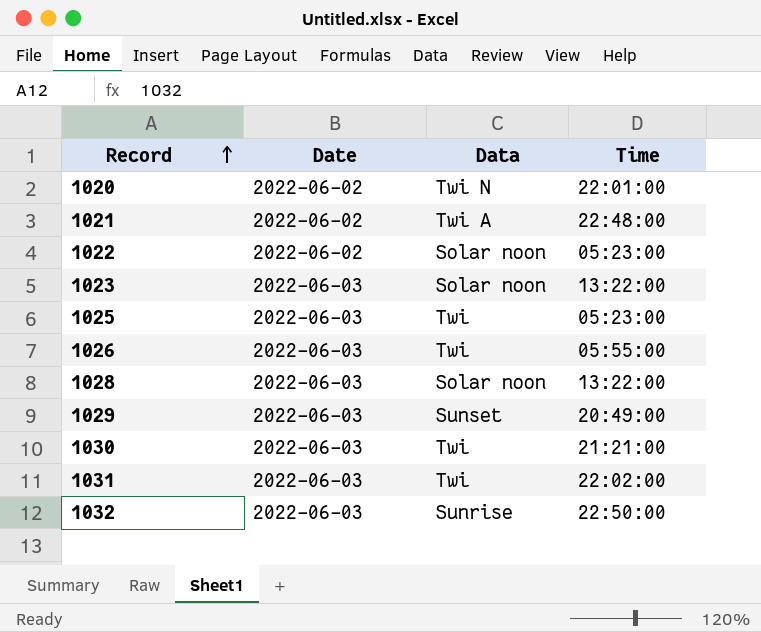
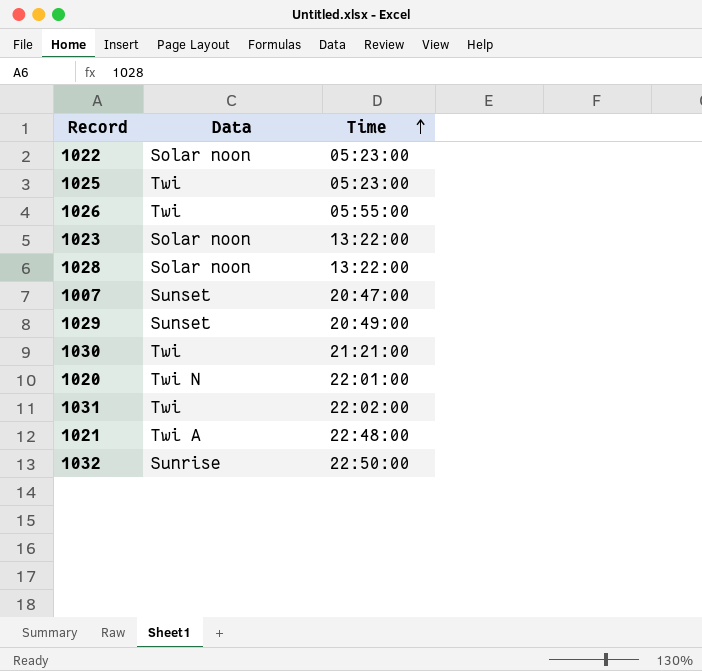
row order: Record ascending -> Time ascending
column Date | position: 2 -> none
row 1007: none -> Sunset | 20:47:00

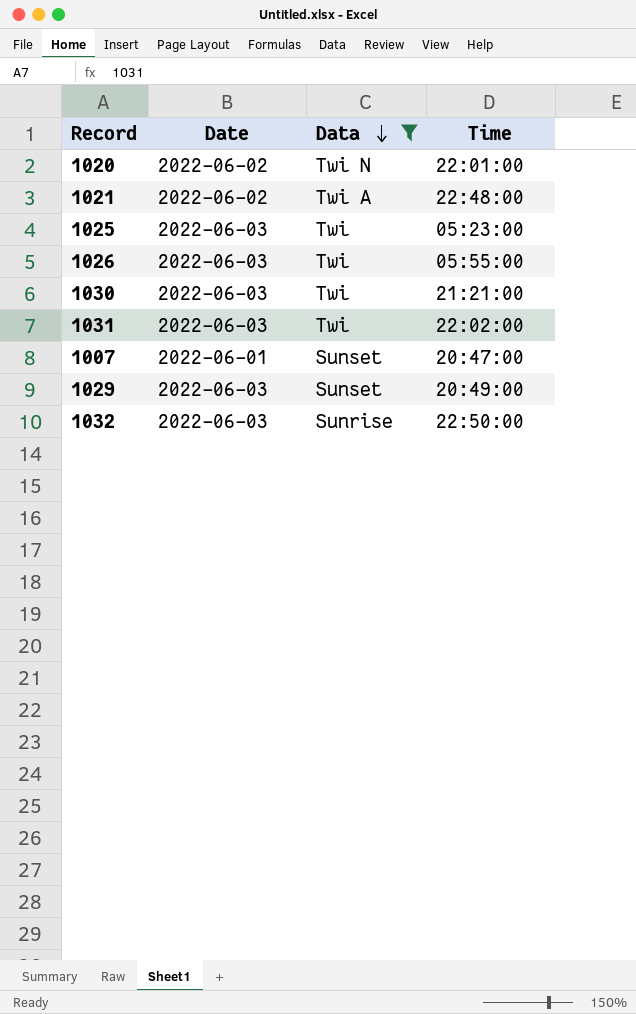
filter: none -> Data != Solar noon
row order: Time ascending -> Data descending
column Date | position: none -> 2

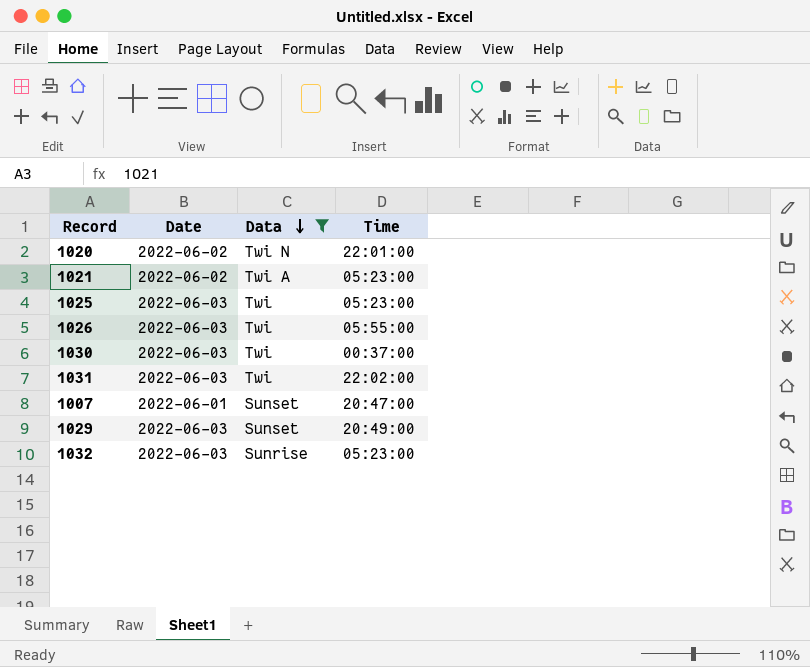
1021 | Time: 22:48:00 -> 05:23:00
1030 | Time: 21:21:00 -> 00:37:00
1032 | Time: 22:50:00 -> 05:23:00

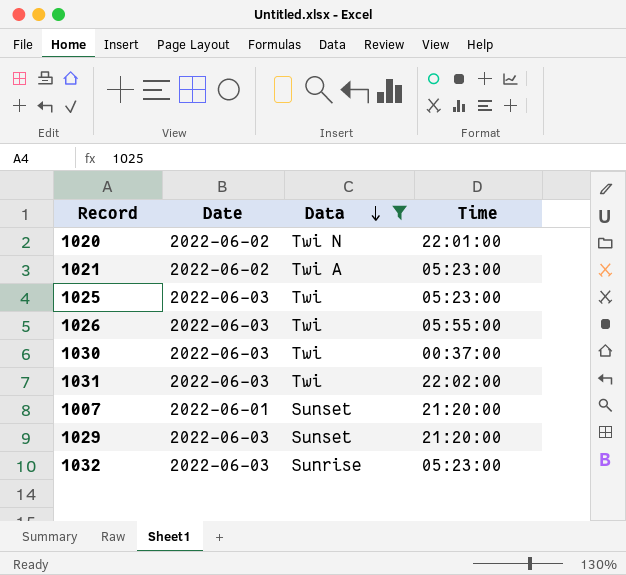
1007 | Time: 20:47:00 -> 21:20:00
1029 | Time: 20:49:00 -> 21:20:00

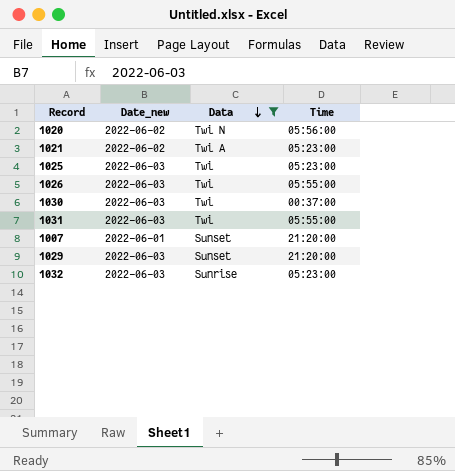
column name: Date -> Date_new
1020 | Time: 22:01:00 -> 05:56:00
1031 | Time: 22:02:00 -> 05:55:00

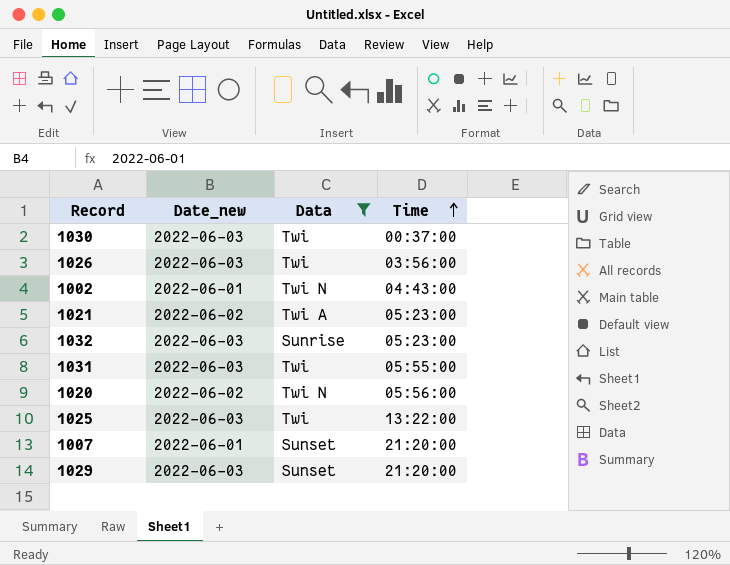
row order: Data descending -> Time ascending
1026 | Time: 05:55:00 -> 03:56:00
row 1002: none -> 2022-06-01 | Twi N | 04:43:00
1025 | Time: 05:23:00 -> 13:22:00

